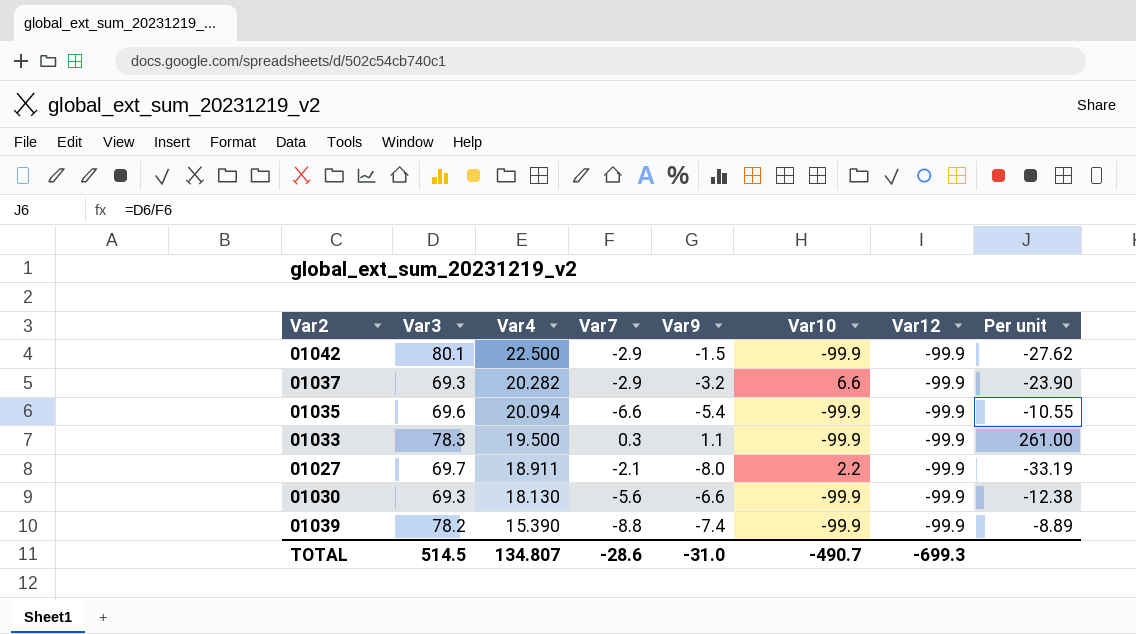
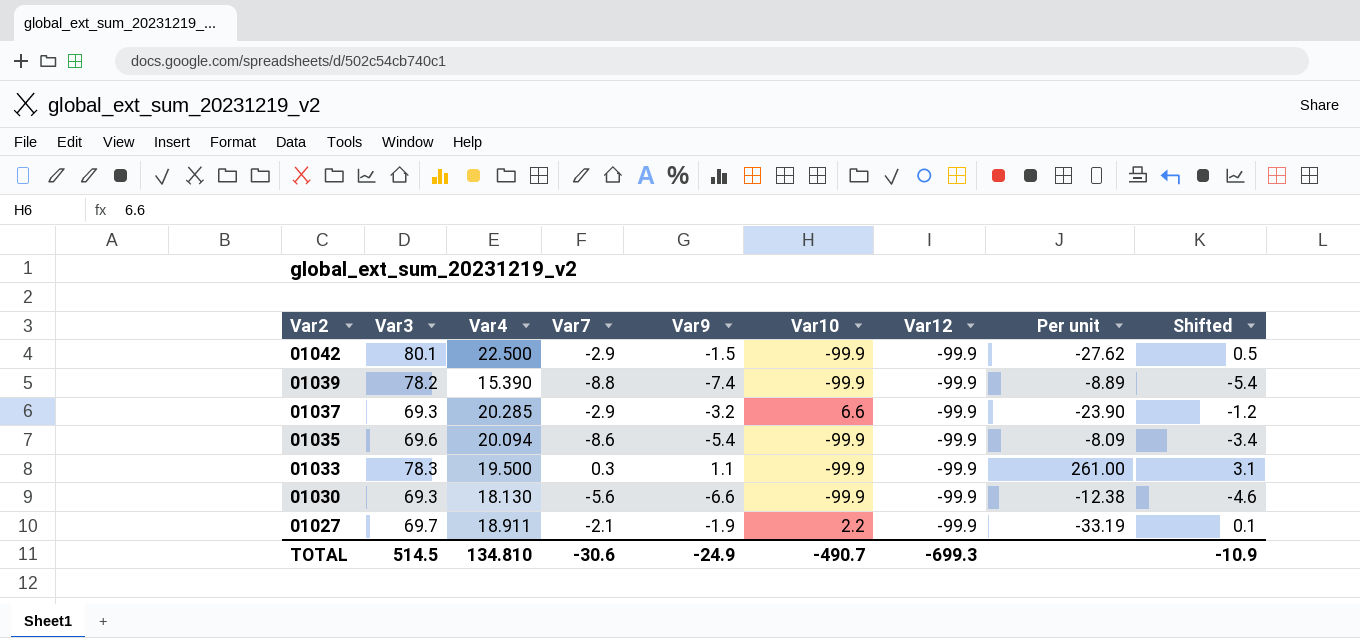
row order: Var4 descending -> Var2 descending
column Shifted | formula: none -> [Var9] + 2
01037 | Var4: 20.282 -> 20.285
01035 | Var7: -6.6 -> -8.6
01035 | Per unit: -10.55 -> -8.09
01027 | Var9: -8.0 -> -1.9
TOTAL | Var4: 134.807 -> 134.810
TOTAL | Var7: -28.6 -> -30.6
TOTAL | Var9: -31.0 -> -24.9

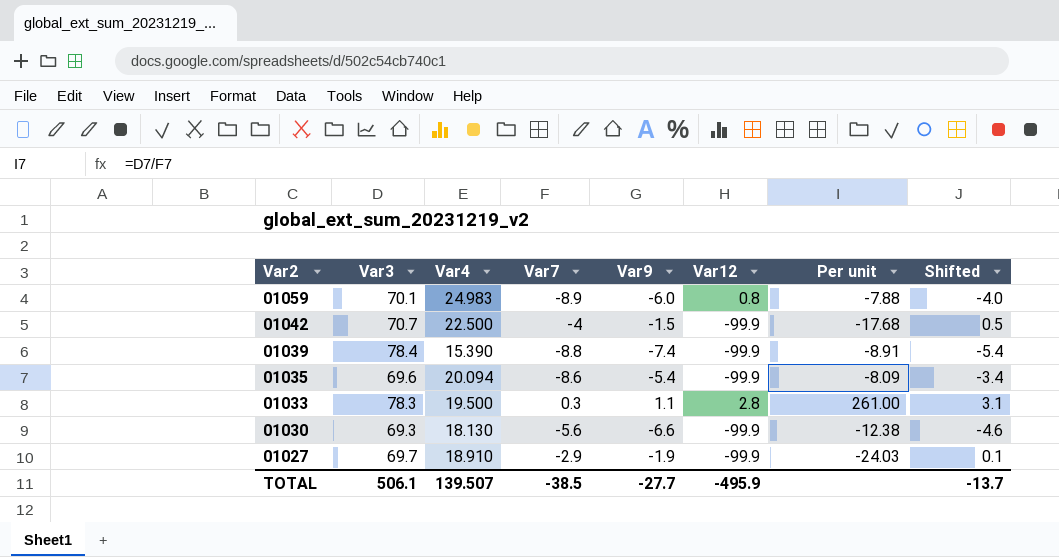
column Var10 | position: 6 -> none
row 01037: 69.3 | 20.285 | -2.9 | -3.2 | 6.6 | -99.9 | -23.90 | -1.2 -> none
row 01059: none -> 70.1 | 24.983 | -8.9 | -6.0 | 0.8 | -7.88 | -4.0
01042 | Var3: 80.1 -> 70.7
01042 | Var7: -2.9 -> -4
01042 | Per unit: -27.62 -> -17.68
01039 | Var3: 78.2 -> 78.4
01039 | Per unit: -8.89 -> -8.91
01033 | Var12: -99.9 -> 2.8
01027 | Var4: 18.911 -> 18.910
01027 | Var7: -2.1 -> -2.9
01027 | Per unit: -33.19 -> -24.03
TOTAL | Var3: 514.5 -> 506.1
TOTAL | Var4: 134.810 -> 139.507
TOTAL | Var7: -30.6 -> -38.5
TOTAL | Var9: -24.9 -> -27.7
TOTAL | Var12: -699.3 -> -495.9
TOTAL | Shifted: -10.9 -> -13.7

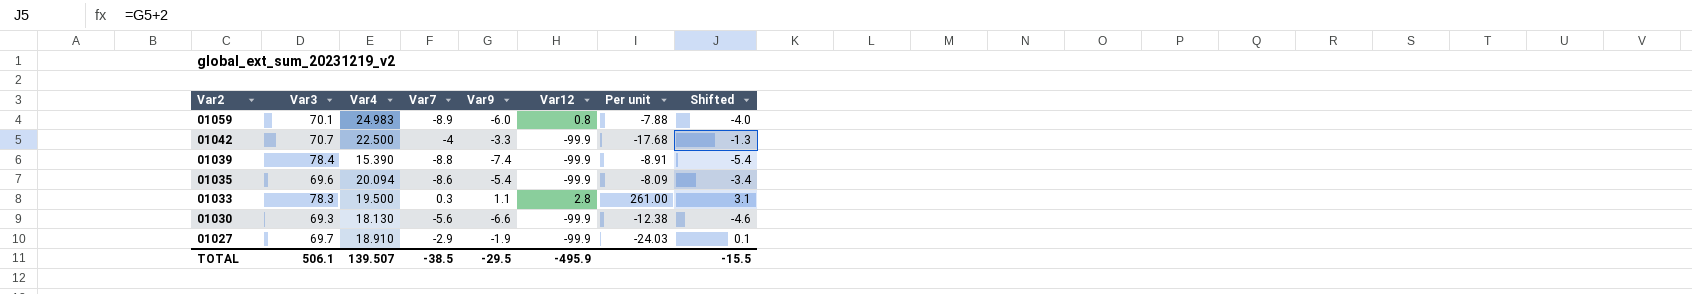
01042 | Var9: -1.5 -> -3.3
01042 | Shifted: 0.5 -> -1.3
TOTAL | Var9: -27.7 -> -29.5
TOTAL | Shifted: -13.7 -> -15.5

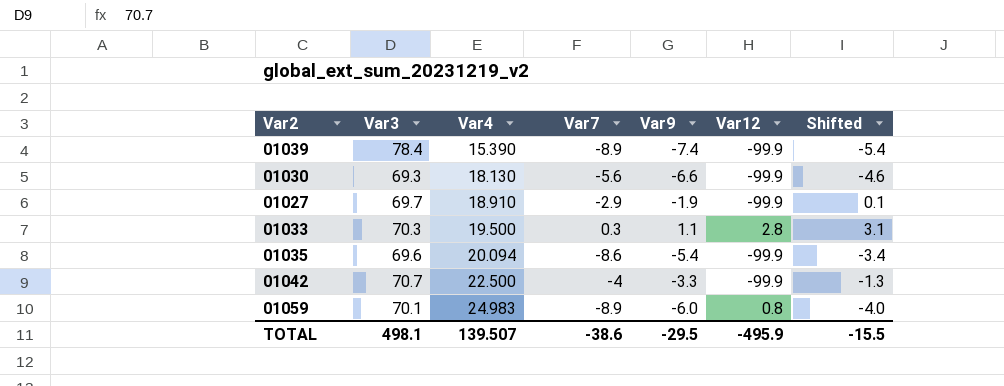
row order: Var2 descending -> Var4 ascending
column Per unit | formula: [Var3] / [Var7] -> none
01039 | Var7: -8.8 -> -8.9
01033 | Var3: 78.3 -> 70.3
TOTAL | Var3: 506.1 -> 498.1
TOTAL | Var7: -38.5 -> -38.6

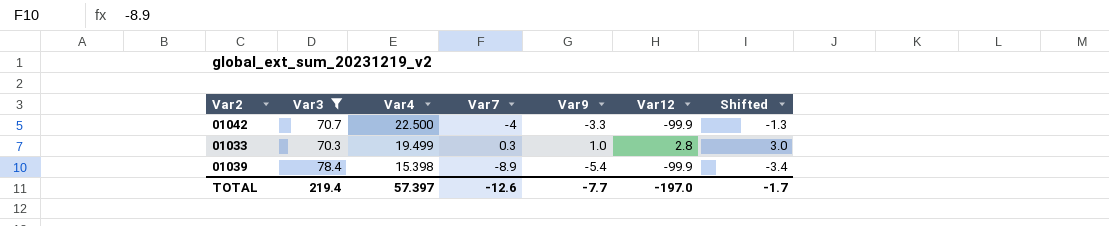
filter: none -> Var3 >= 70.3
row order: Var4 ascending -> Var4 descending
01033 | Var4: 19.500 -> 19.499
01033 | Var9: 1.1 -> 1.0
01033 | Shifted: 3.1 -> 3.0
01039 | Var4: 15.390 -> 15.398
01039 | Var9: -7.4 -> -5.4
01039 | Shifted: -5.4 -> -3.4
TOTAL | Var3: 498.1 -> 219.4
TOTAL | Var4: 139.507 -> 57.397
TOTAL | Var7: -38.6 -> -12.6
TOTAL | Var9: -29.5 -> -7.7
TOTAL | Var12: -495.9 -> -197.0
TOTAL | Shifted: -15.5 -> -1.7

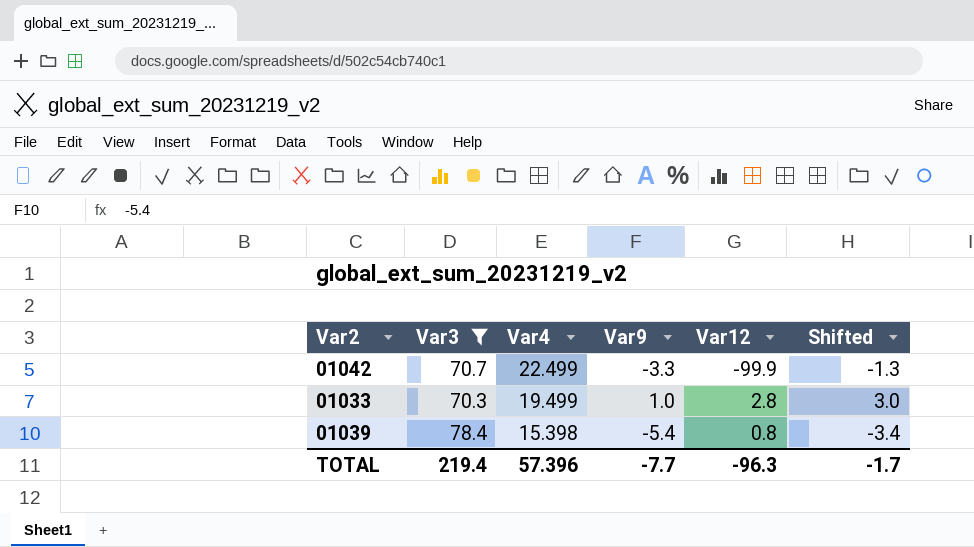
column Var7 | position: 4 -> none
01042 | Var4: 22.500 -> 22.499
01039 | Var12: -99.9 -> 0.8
TOTAL | Var4: 57.397 -> 57.396
TOTAL | Var12: -197.0 -> -96.3

